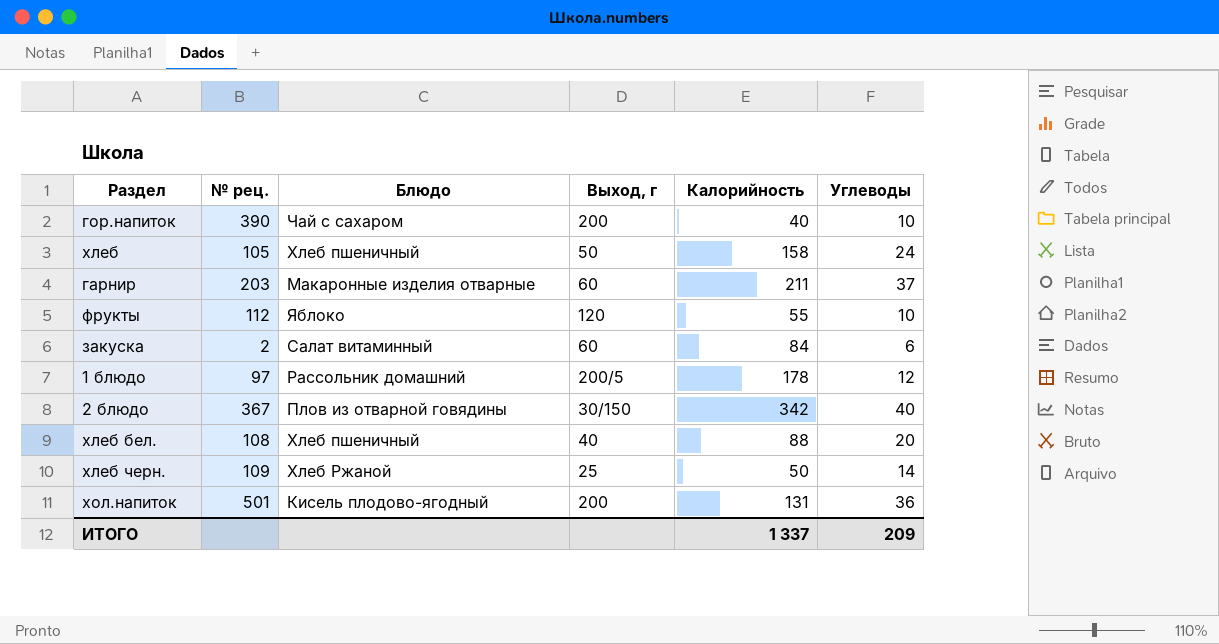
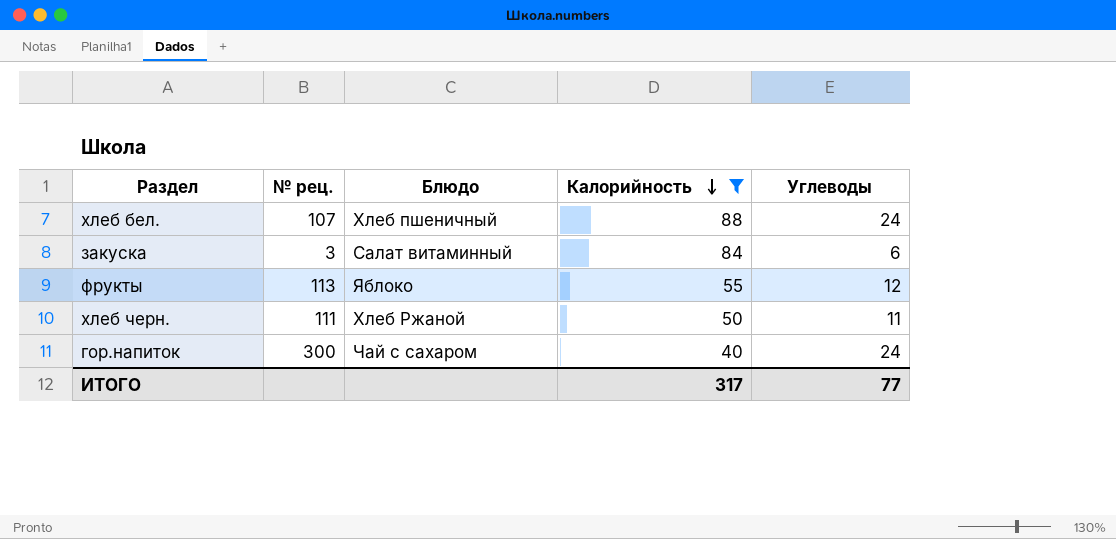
filter: none -> Калорийность <= 88
row order: none -> Калорийность descending
column Выход, г | position: 4 -> none
хлеб бел. | № рец.: 108 -> 107
хлеб бел. | Углеводы: 20 -> 24
закуска | № рец.: 2 -> 3
фрукты | № рец.: 112 -> 113
фрукты | Углеводы: 10 -> 12
хлеб черн. | № рец.: 109 -> 111
хлеб черн. | Углеводы: 14 -> 11
гор.напиток | № рец.: 390 -> 300
гор.напиток | Углеводы: 10 -> 24
ИТОГО | Калорийность: 1 337 -> 317
ИТОГО | Углеводы: 209 -> 77

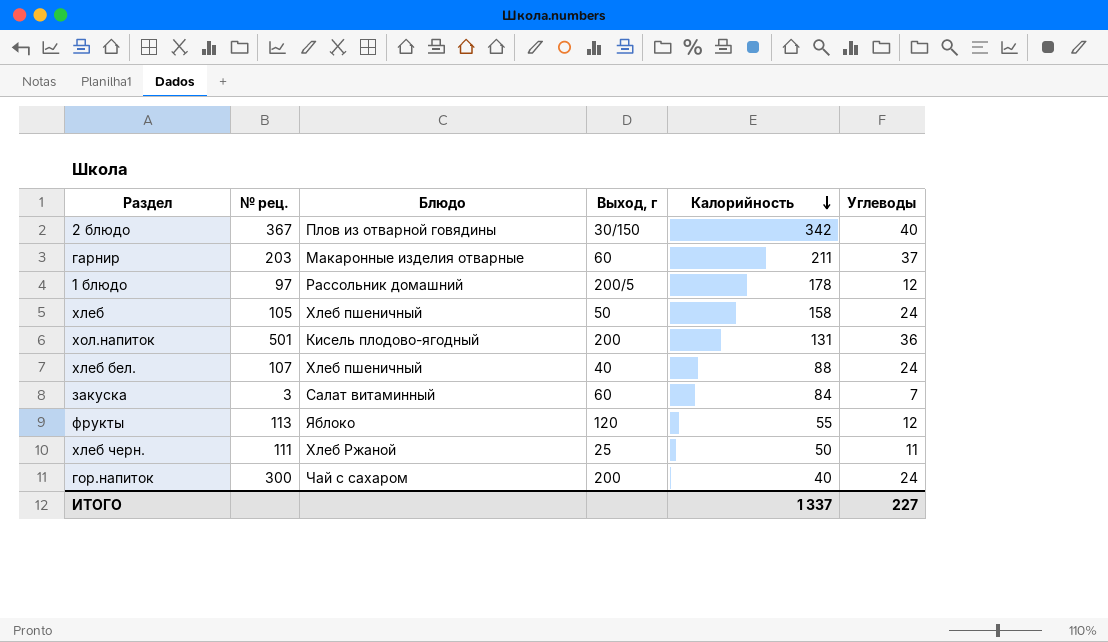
filter: Калорийность <= 88 -> none
column Выход, г | position: none -> 4
закуска | Углеводы: 6 -> 7
ИТОГО | Калорийность: 317 -> 1 337
ИТОГО | Углеводы: 77 -> 227

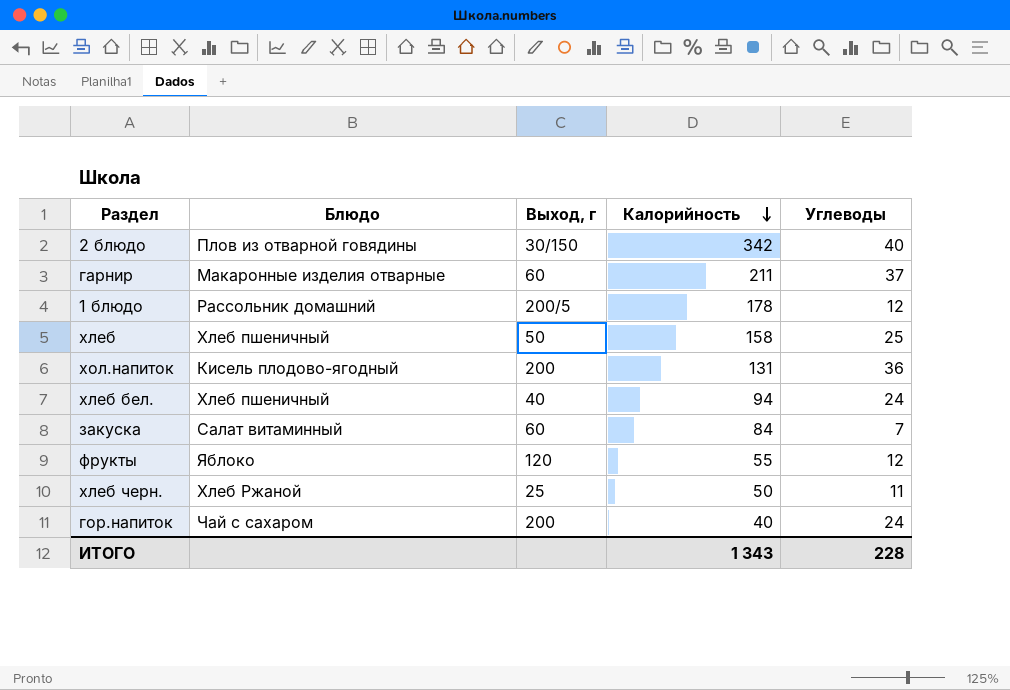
column № рец. | position: 2 -> none
хлеб | Углеводы: 24 -> 25
хлеб бел. | Калорийность: 88 -> 94
ИТОГО | Калорийность: 1 337 -> 1 343
ИТОГО | Углеводы: 227 -> 228

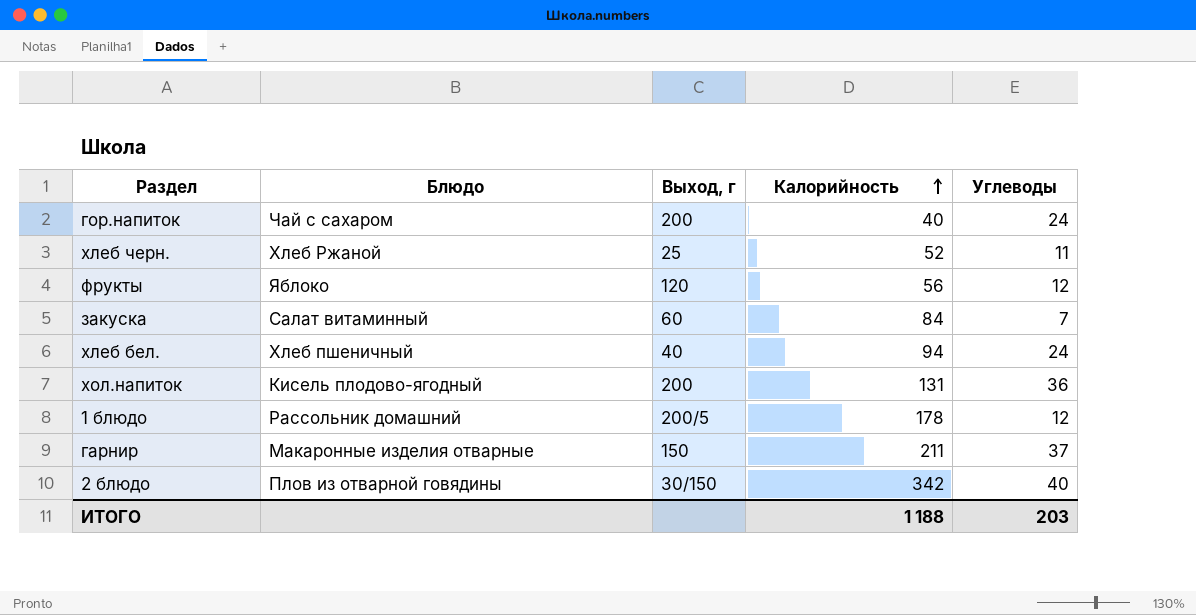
row order: Калорийность descending -> Калорийность ascending
row хлеб: Хлеб пшеничный | 50 | 158 | 25 -> none
хлеб черн. | Калорийность: 50 -> 52
фрукты | Калорийность: 55 -> 56
гарнир | Выход, г: 60 -> 150
ИТОГО | Калорийность: 1 343 -> 1 188
ИТОГО | Углеводы: 228 -> 203

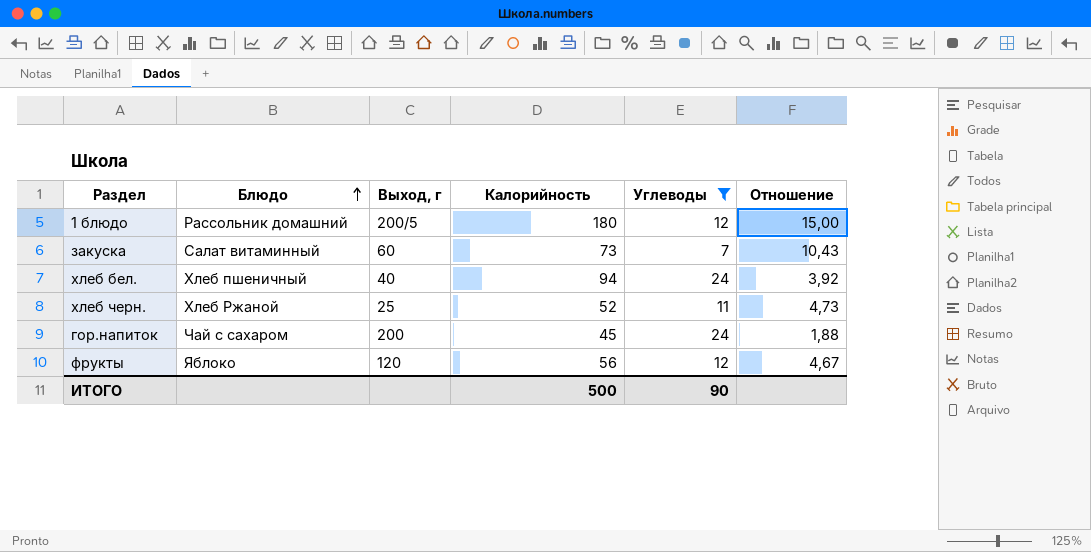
filter: none -> Углеводы <= 24
row order: Калорийность ascending -> Блюдо ascending
column Отношение | formula: none -> [Калорийность] / [Углеводы]
1 блюдо | Калорийность: 178 -> 180
закуска | Калорийность: 84 -> 73
гор.напиток | Калорийность: 40 -> 45
ИТОГО | Калорийность: 1 188 -> 500
ИТОГО | Углеводы: 203 -> 90

